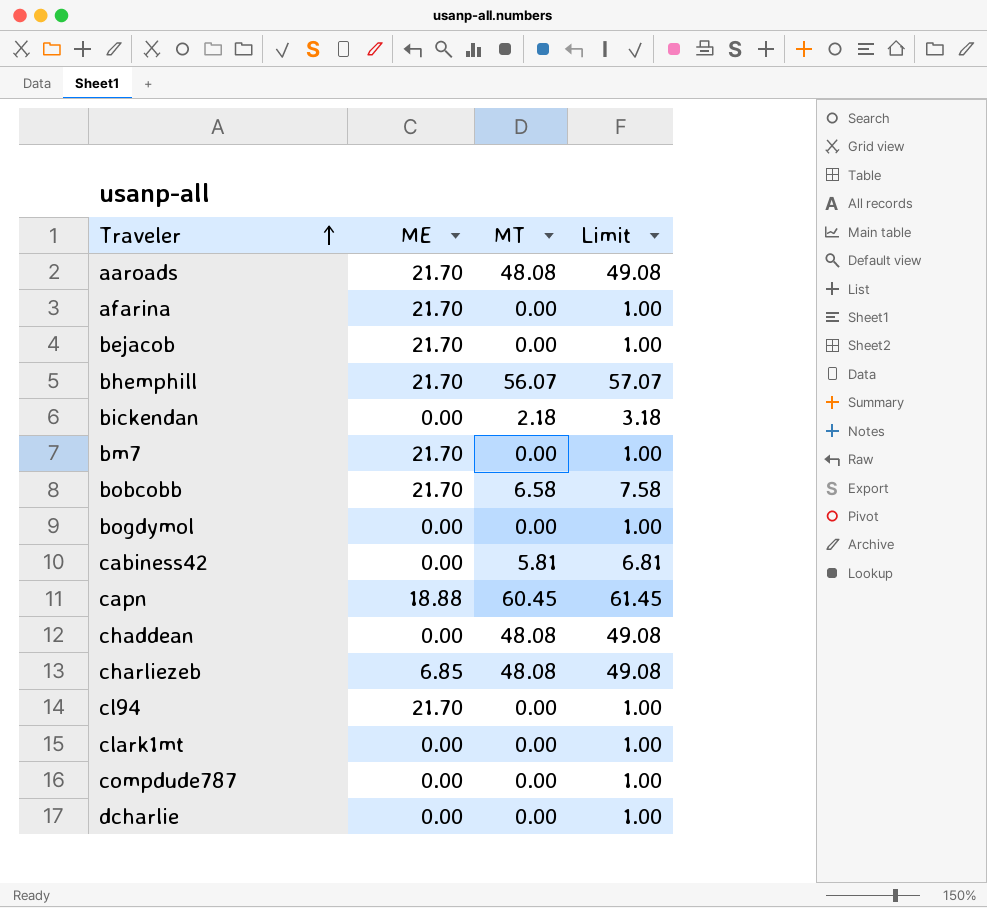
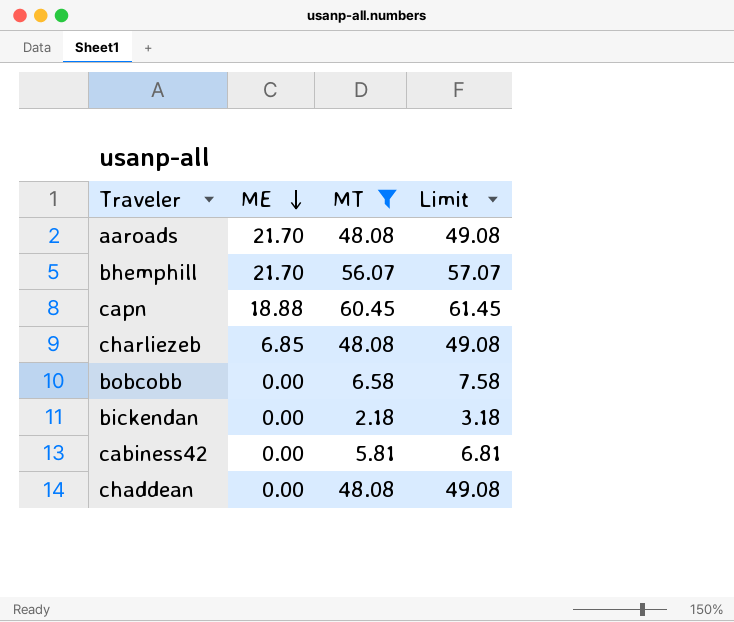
filter: none -> MT != 0.00
row order: Traveler ascending -> ME descending
bobcobb | ME: 21.70 -> 0.00

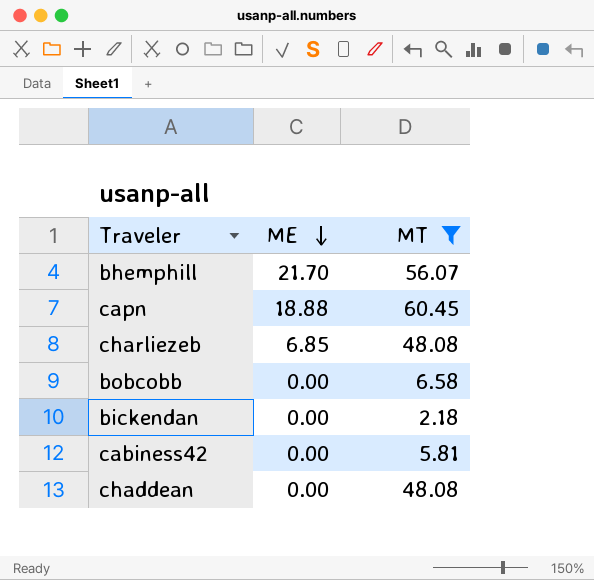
column Limit | formula: [MT] + 1 -> none
row aaroads: 21.70 | 48.08 | 49.08 -> none

